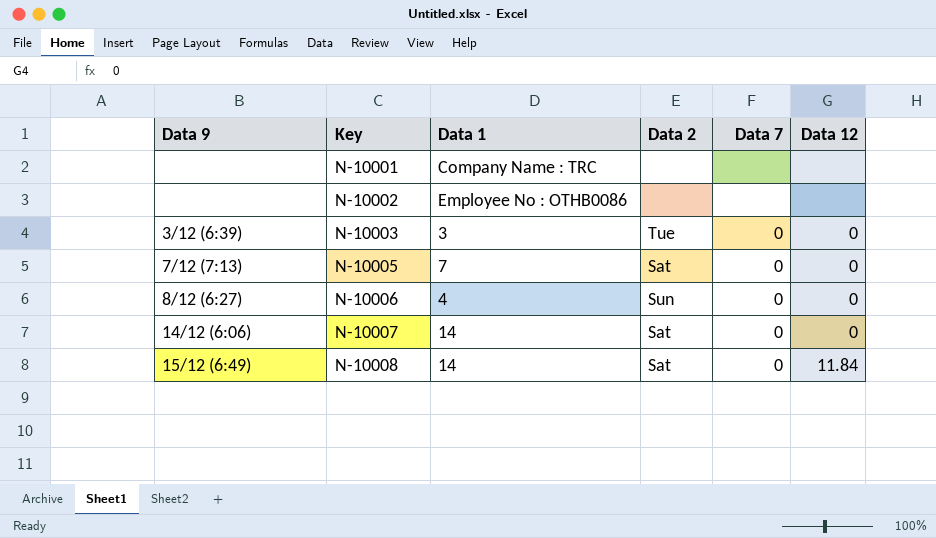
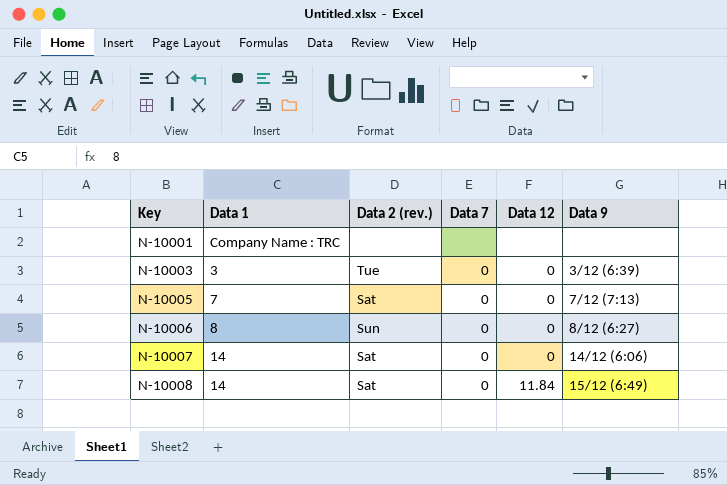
column name: Data 2 -> Data 2 (rev.)
column Data 9 | position: 1 -> 6
row N-10002: none | Employee No : OTHB0086 | none | none | none -> none
N-10006 | Data 1: 4 -> 8

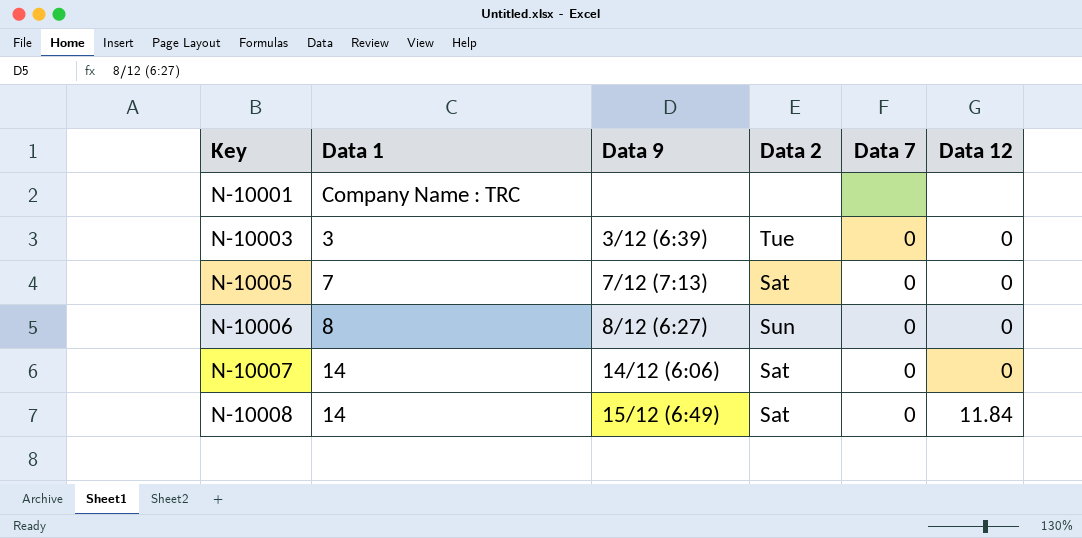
column Data 9 | position: 6 -> 3
column name: Data 2 (rev.) -> Data 2

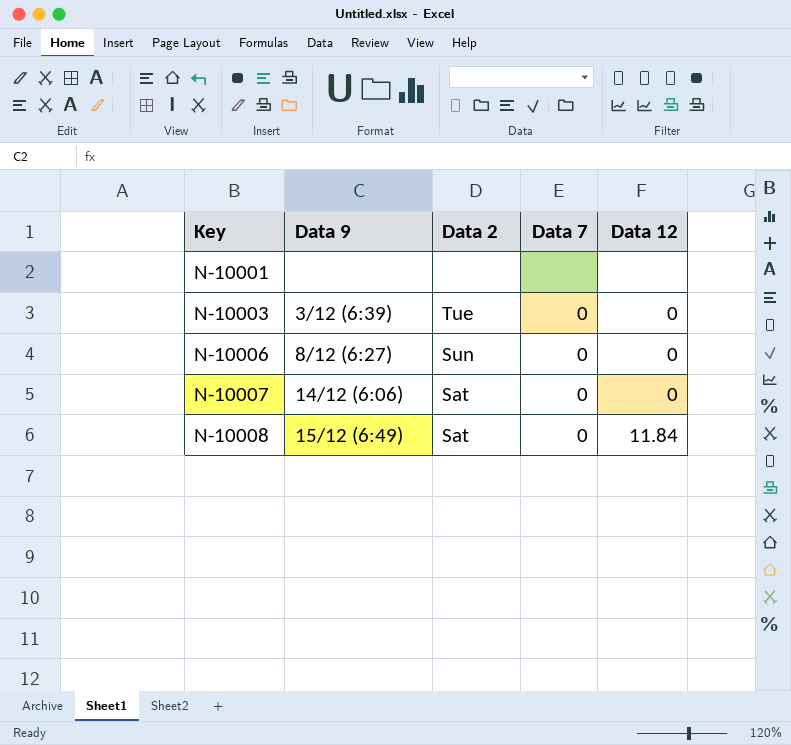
column Data 1 | position: 2 -> none
row N-10005: 7 | 7/12 (7:13) | Sat | 0 | 0 -> none

